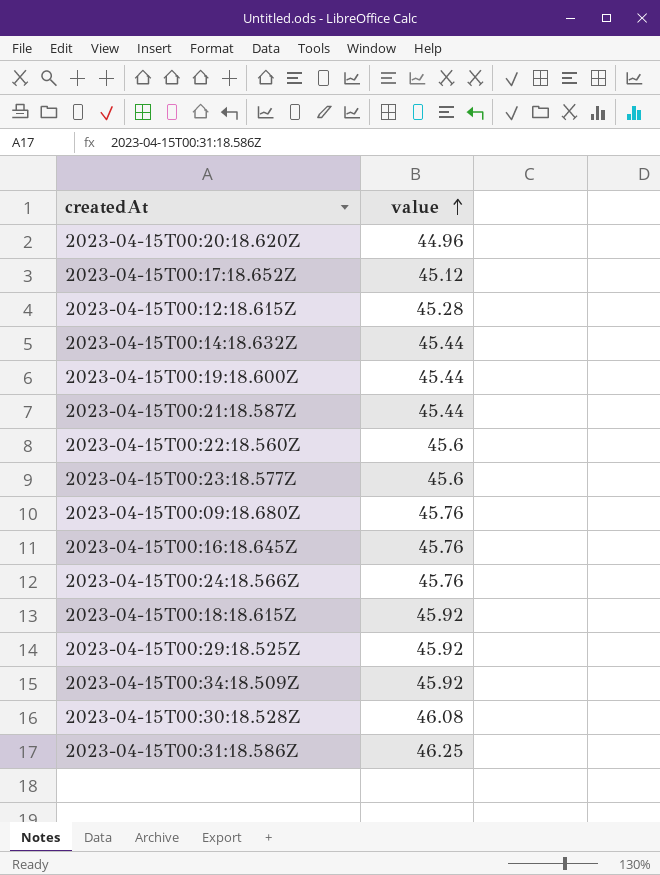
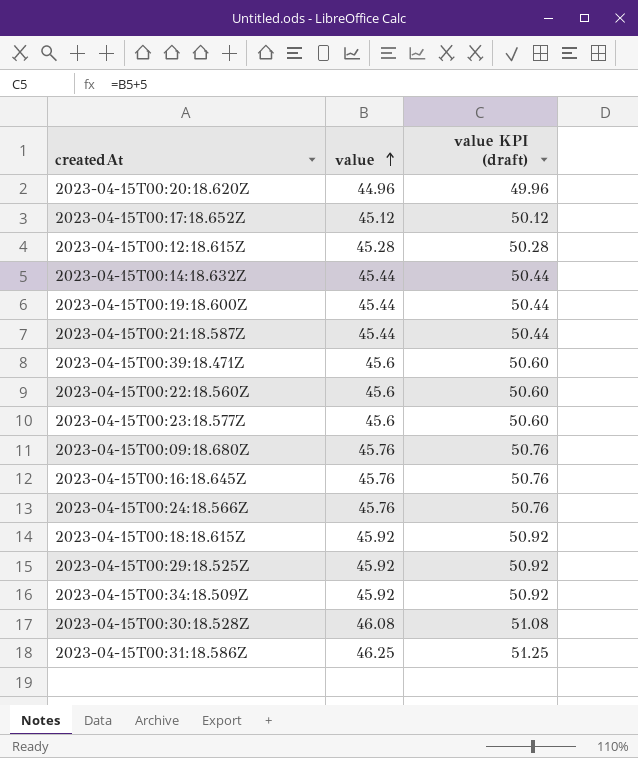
column value KPI (draft) | formula: none -> [value] + 5
row 2023-04-15T00:39:18.471Z: none -> 45.6 | 50.60

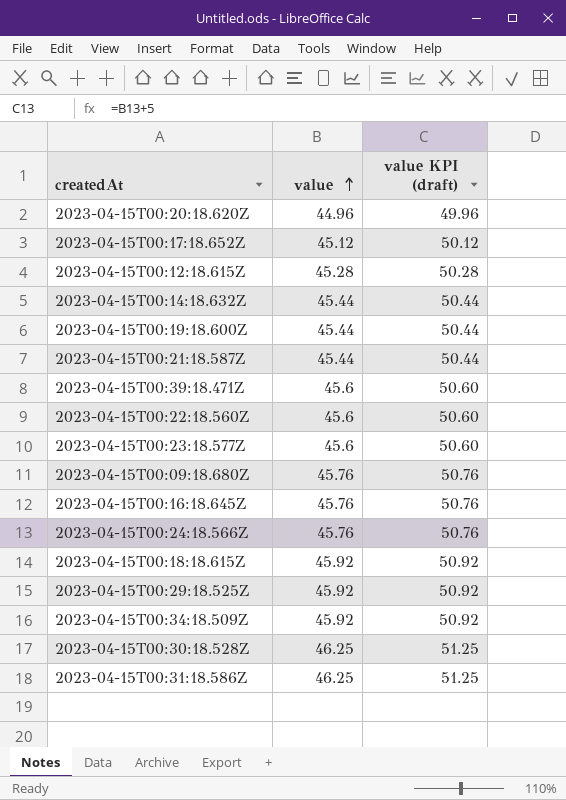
2023-04-15T00:30:18.528Z | value: 46.08 -> 46.25
2023-04-15T00:30:18.528Z | value KPI (draft): 51.08 -> 51.25

